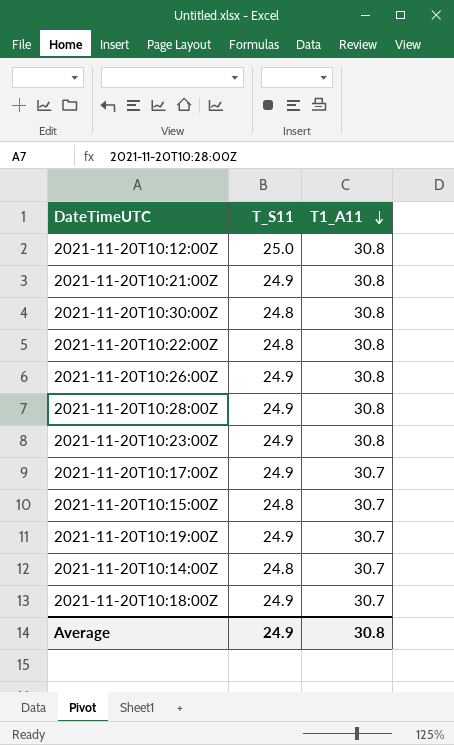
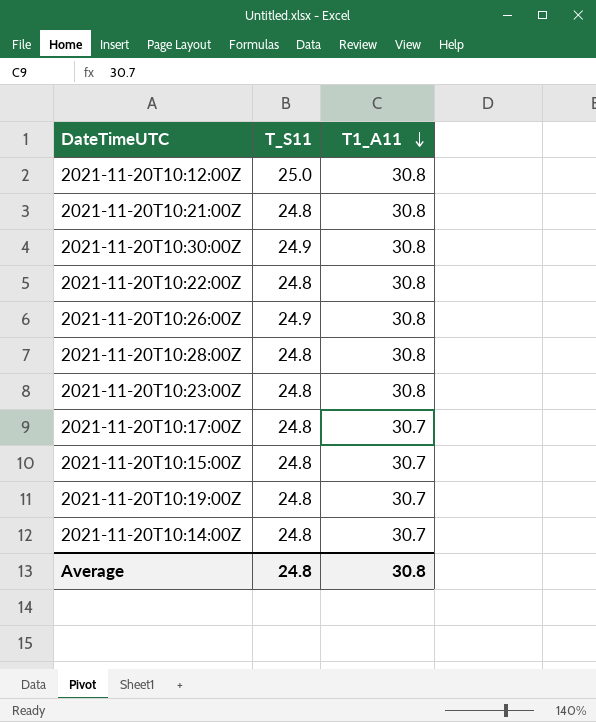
row 2021-11-20T10:18:00Z: 24.9 | 30.7 -> none
2021-11-20T10:21:00Z | T_S11: 24.9 -> 24.8
2021-11-20T10:30:00Z | T_S11: 24.8 -> 24.9
2021-11-20T10:28:00Z | T_S11: 24.9 -> 24.8
2021-11-20T10:23:00Z | T_S11: 24.9 -> 24.8
2021-11-20T10:17:00Z | T_S11: 24.9 -> 24.8
2021-11-20T10:19:00Z | T_S11: 24.9 -> 24.8
Average | T_S11: 24.9 -> 24.8

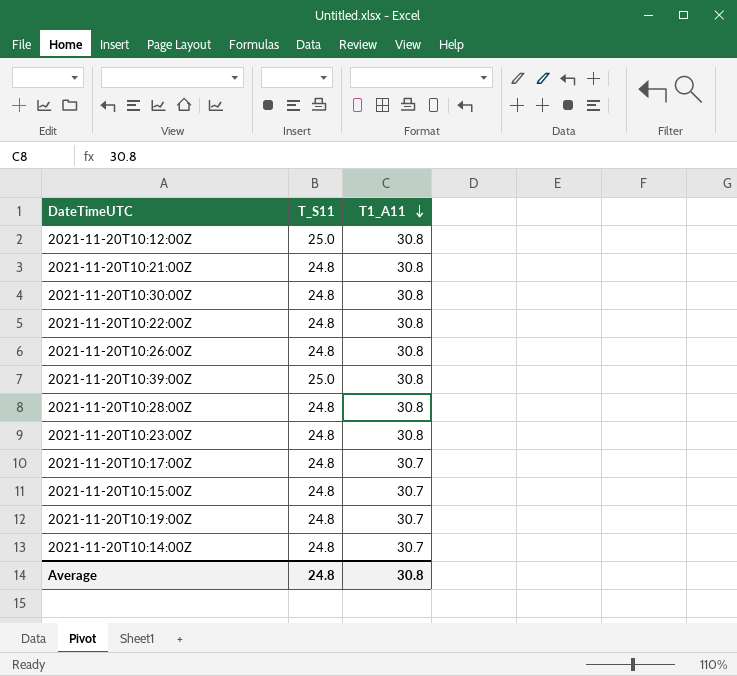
2021-11-20T10:30:00Z | T_S11: 24.9 -> 24.8
2021-11-20T10:26:00Z | T_S11: 24.9 -> 24.8
row 2021-11-20T10:39:00Z: none -> 25.0 | 30.8

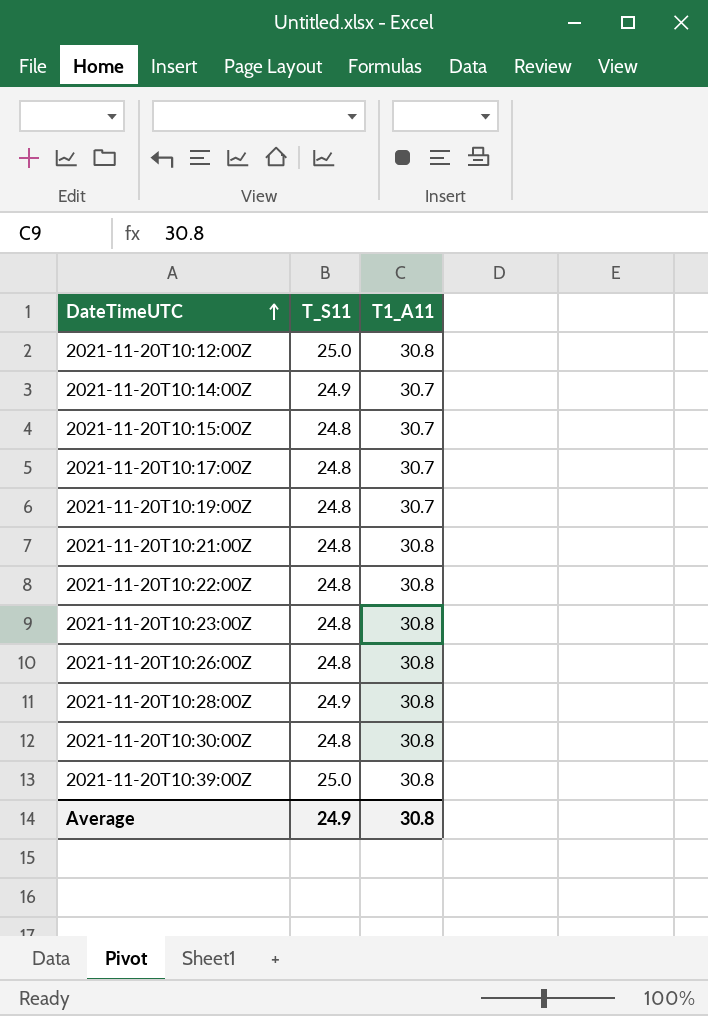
row order: T1_A11 descending -> DateTimeUTC ascending
2021-11-20T10:14:00Z | T_S11: 24.8 -> 24.9
2021-11-20T10:28:00Z | T_S11: 24.8 -> 24.9
Average | T_S11: 24.8 -> 24.9

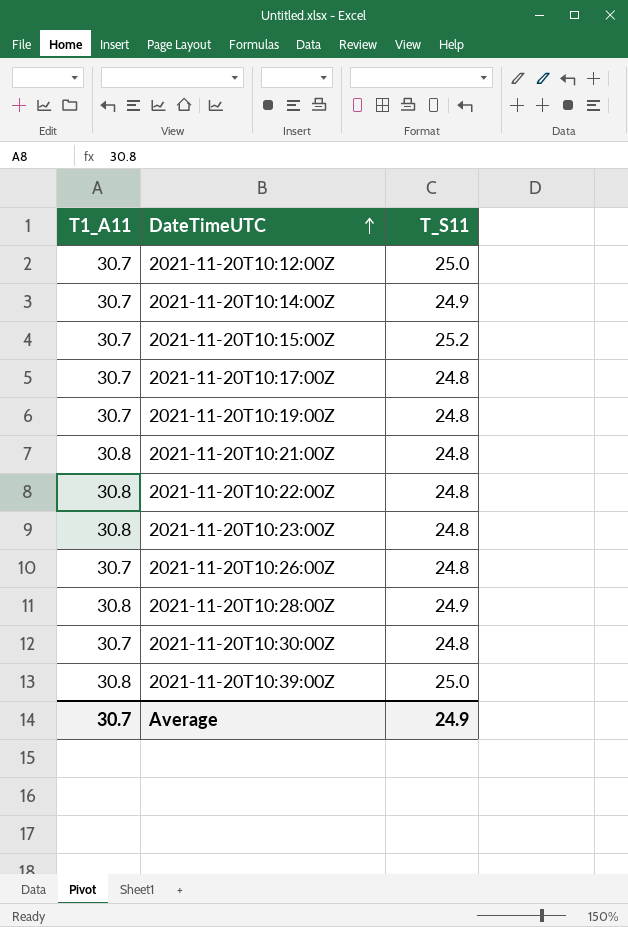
column T1_A11 | position: 3 -> 1
2021-11-20T10:12:00Z | T1_A11: 30.8 -> 30.7
2021-11-20T10:15:00Z | T_S11: 24.8 -> 25.2
2021-11-20T10:26:00Z | T1_A11: 30.8 -> 30.7
2021-11-20T10:30:00Z | T1_A11: 30.8 -> 30.7
Average | T1_A11: 30.8 -> 30.7

